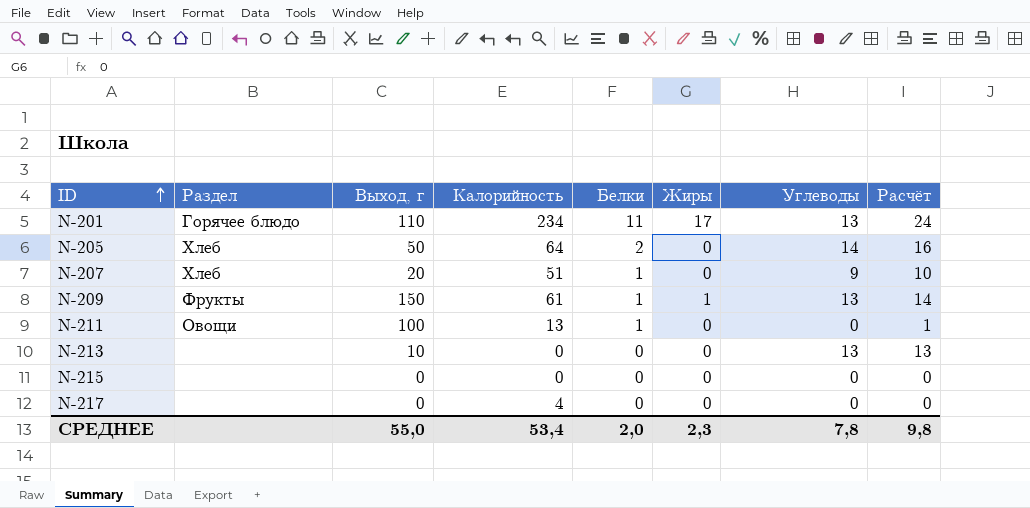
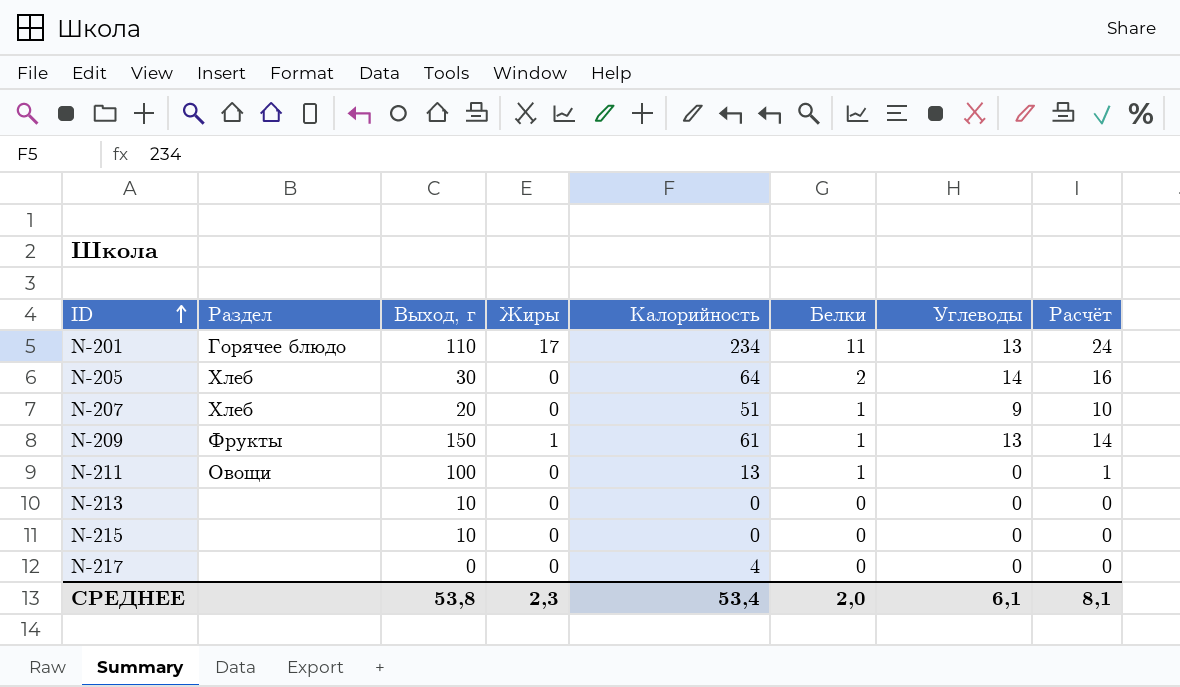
column Жиры | position: 6 -> 4
N-205 | Выход, г: 50 -> 30
N-213 | Углеводы: 13 -> 0
N-213 | Расчёт: 13 -> 0
N-215 | Выход, г: 0 -> 10
СРЕДНЕЕ | Выход, г: 55,0 -> 53,8
СРЕДНЕЕ | Углеводы: 7,8 -> 6,1
СРЕДНЕЕ | Расчёт: 9,8 -> 8,1

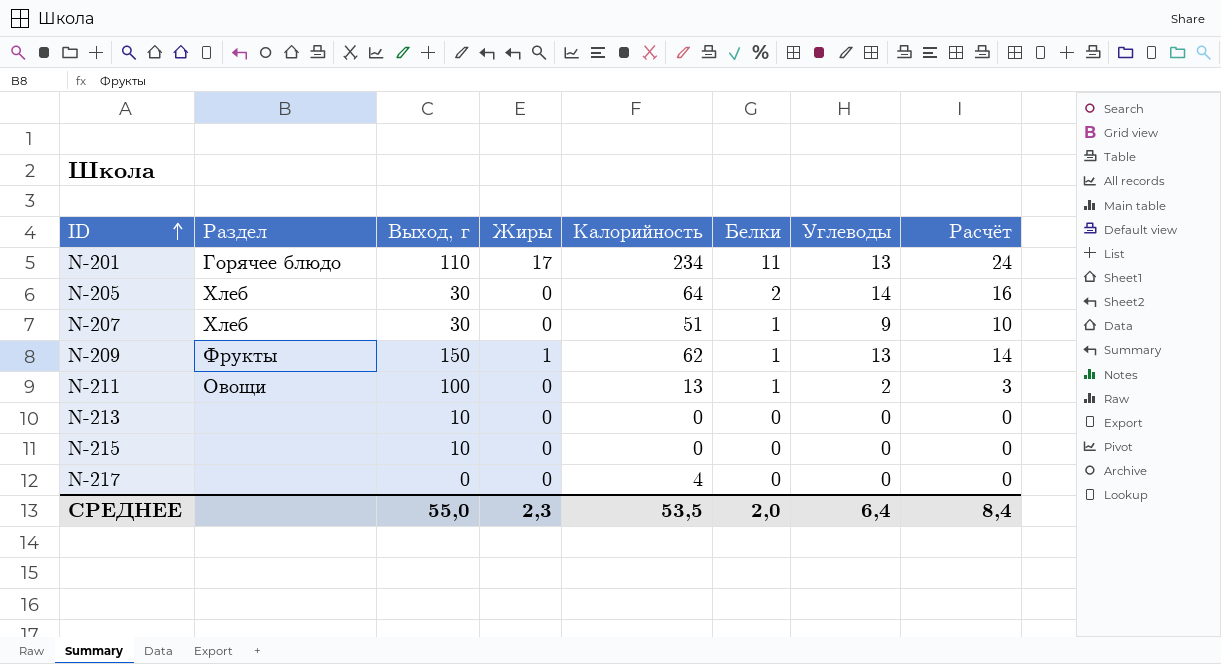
N-207 | Выход, г: 20 -> 30
N-209 | Калорийность: 61 -> 62
N-211 | Углеводы: 0 -> 2
N-211 | Расчёт: 1 -> 3
СРЕДНЕЕ | Выход, г: 53,8 -> 55,0
СРЕДНЕЕ | Калорийность: 53,4 -> 53,5
СРЕДНЕЕ | Углеводы: 6,1 -> 6,4
СРЕДНЕЕ | Расчёт: 8,1 -> 8,4

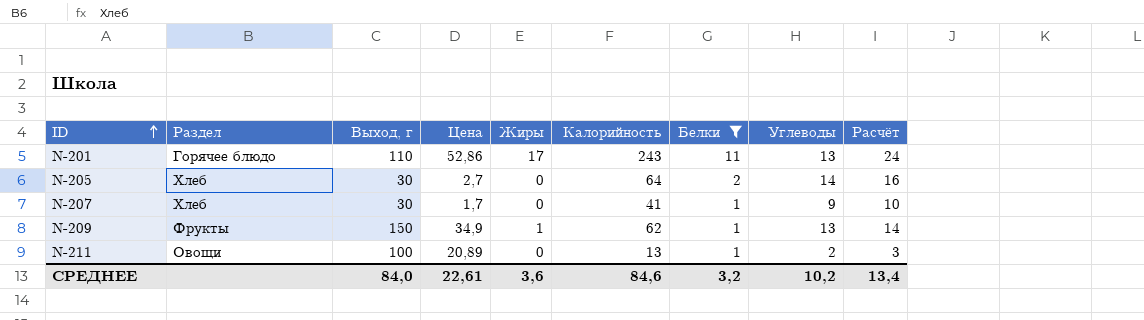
filter: none -> Белки != 0
column Цена | position: none -> 4
N-201 | Калорийность: 234 -> 243
N-207 | Калорийность: 51 -> 41
СРЕДНЕЕ | Выход, г: 55,0 -> 84,0
СРЕДНЕЕ | Жиры: 2,3 -> 3,6
СРЕДНЕЕ | Калорийность: 53,5 -> 84,6
СРЕДНЕЕ | Белки: 2,0 -> 3,2
СРЕДНЕЕ | Углеводы: 6,4 -> 10,2
СРЕДНЕЕ | Расчёт: 8,4 -> 13,4

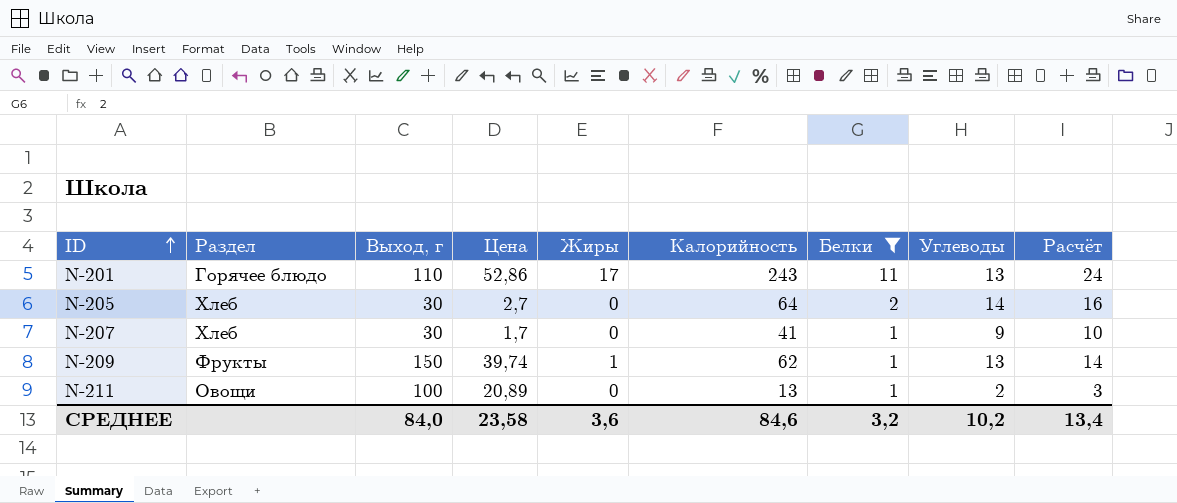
N-209 | Цена: 34,9 -> 39,74
СРЕДНЕЕ | Цена: 22,61 -> 23,58

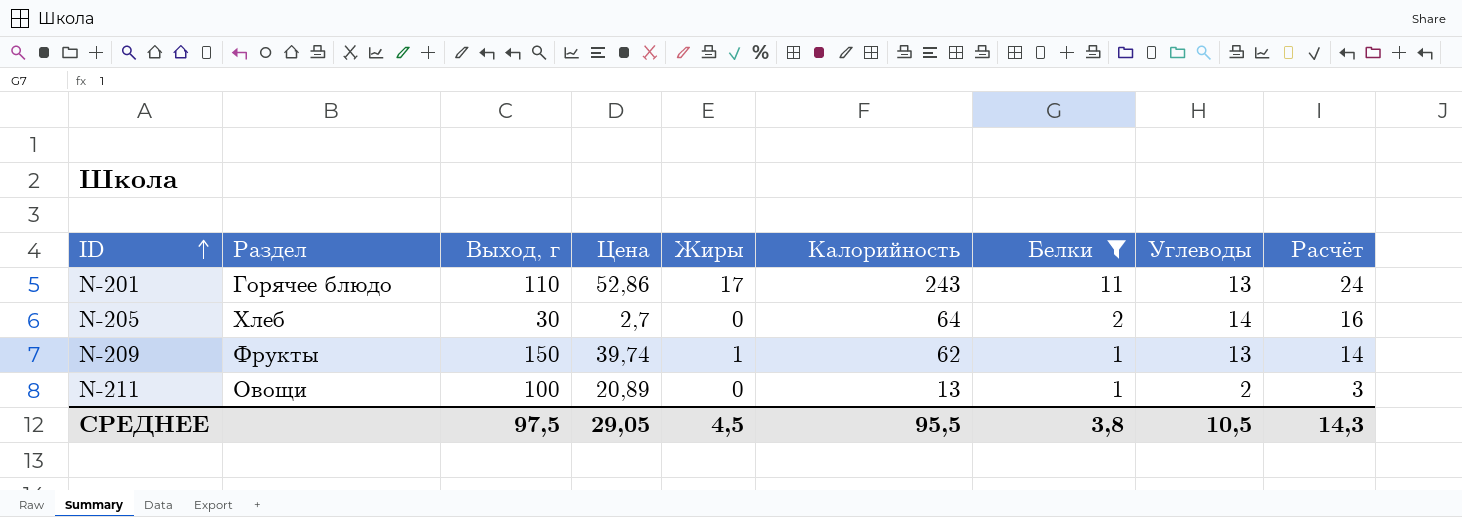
row N-207: Хлеб | 30 | 1,7 | 0 | 41 | 1 | 9 | 10 -> none
СРЕДНЕЕ | Выход, г: 84,0 -> 97,5
СРЕДНЕЕ | Цена: 23,58 -> 29,05
СРЕДНЕЕ | Жиры: 3,6 -> 4,5
СРЕДНЕЕ | Калорийность: 84,6 -> 95,5
СРЕДНЕЕ | Белки: 3,2 -> 3,8
СРЕДНЕЕ | Углеводы: 10,2 -> 10,5
СРЕДНЕЕ | Расчёт: 13,4 -> 14,3

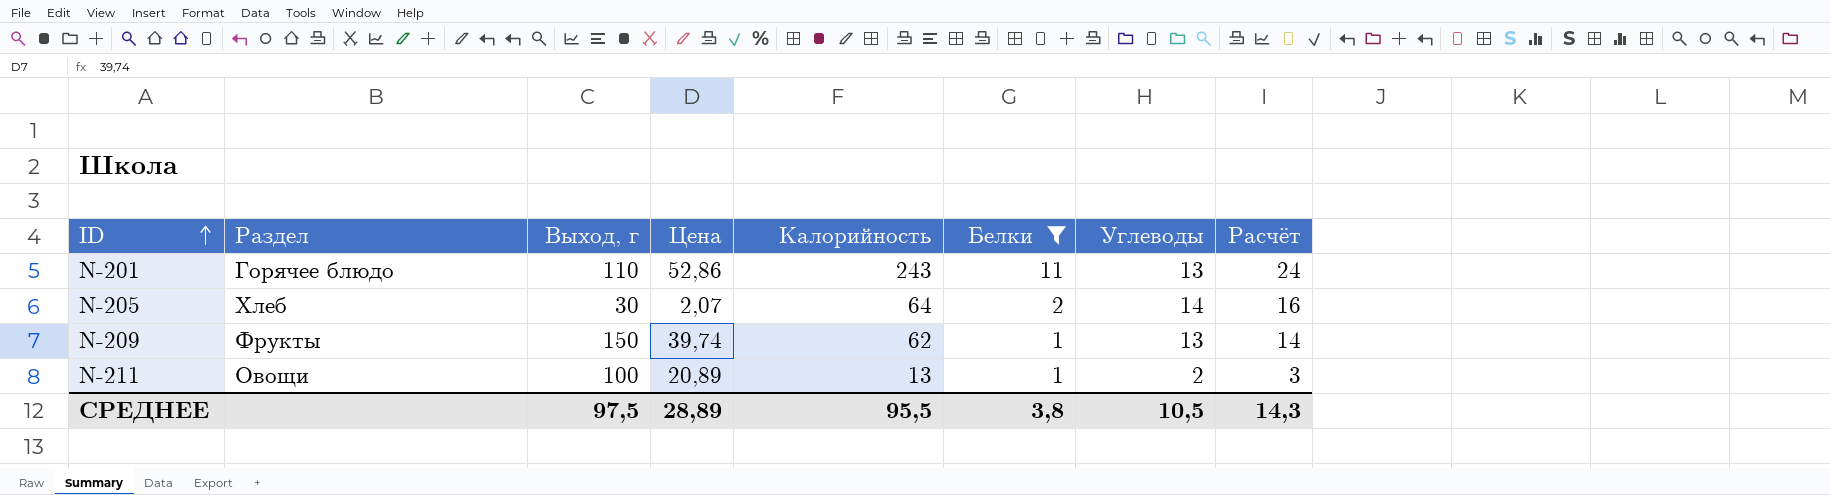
column Жиры | position: 5 -> none
N-205 | Цена: 2,7 -> 2,07
СРЕДНЕЕ | Цена: 29,05 -> 28,89

